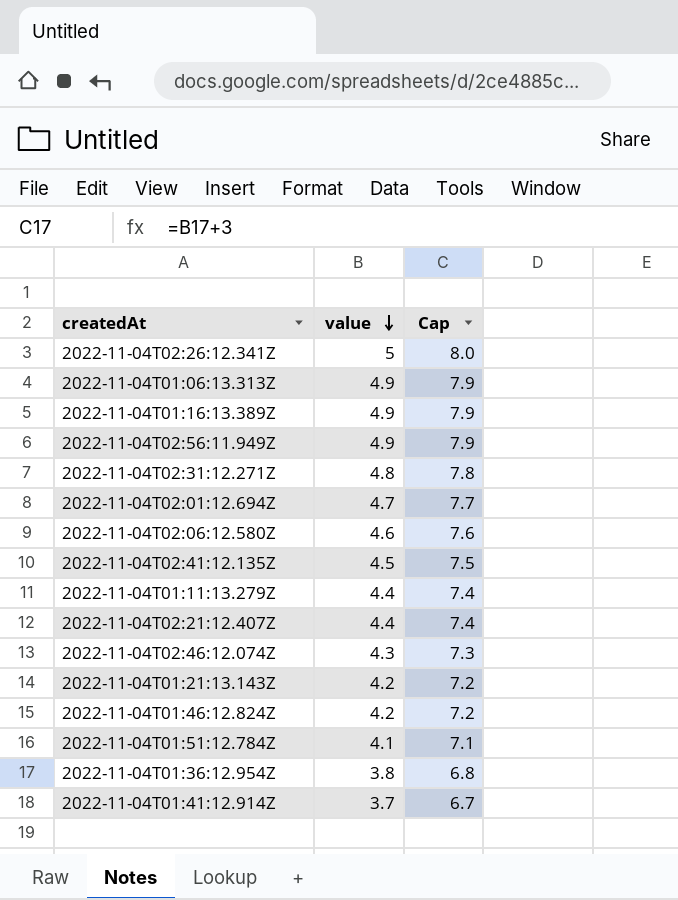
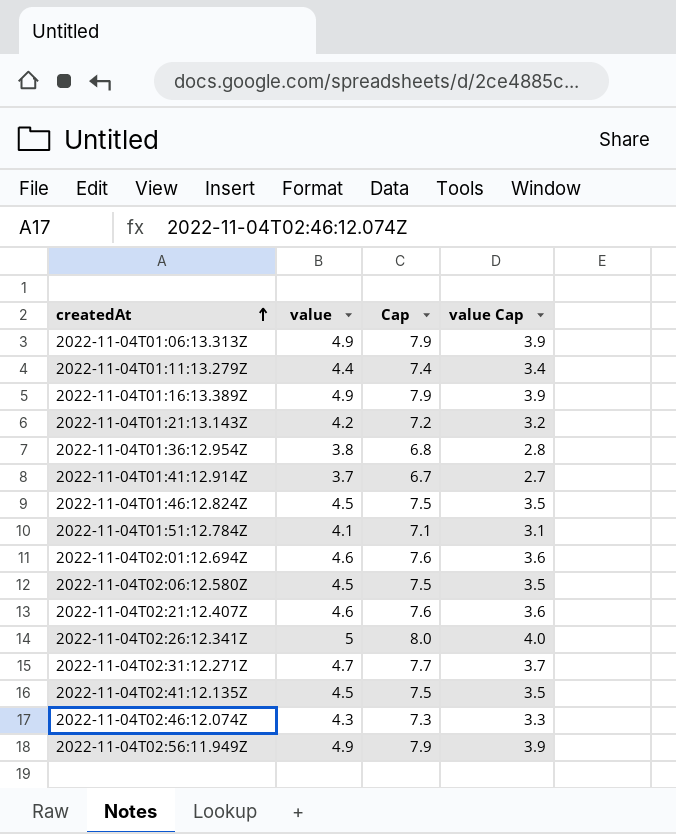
row order: value descending -> createdAt ascending
column value Cap | formula: none -> [value] - 1
2022-11-04T01:46:12.824Z | value: 4.2 -> 4.5
2022-11-04T01:46:12.824Z | Cap: 7.2 -> 7.5
2022-11-04T02:01:12.694Z | value: 4.7 -> 4.6
2022-11-04T02:01:12.694Z | Cap: 7.7 -> 7.6
2022-11-04T02:06:12.580Z | value: 4.6 -> 4.5
2022-11-04T02:06:12.580Z | Cap: 7.6 -> 7.5
2022-11-04T02:21:12.407Z | value: 4.4 -> 4.6
2022-11-04T02:21:12.407Z | Cap: 7.4 -> 7.6
2022-11-04T02:31:12.271Z | value: 4.8 -> 4.7
2022-11-04T02:31:12.271Z | Cap: 7.8 -> 7.7

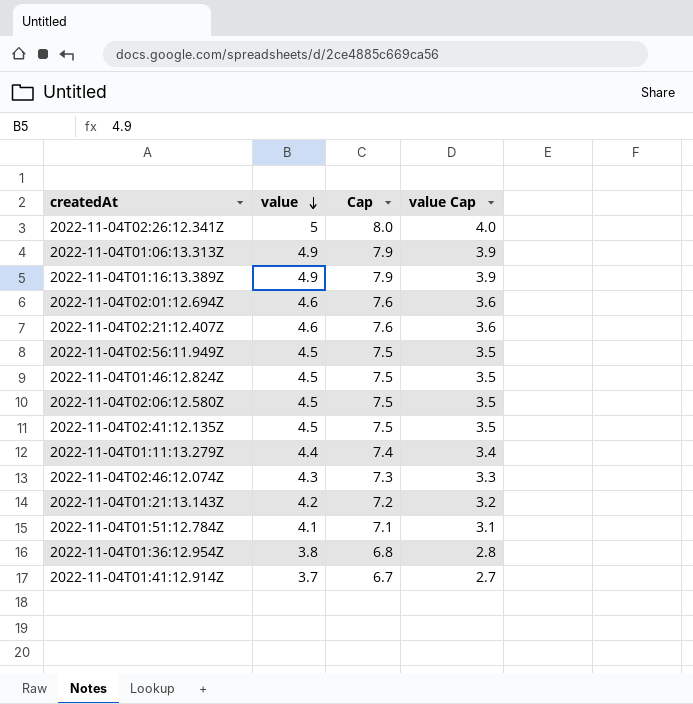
row order: createdAt ascending -> value descending
row 2022-11-04T02:31:12.271Z: 4.7 | 7.7 | 3.7 -> none
2022-11-04T02:56:11.949Z | value: 4.9 -> 4.5
2022-11-04T02:56:11.949Z | Cap: 7.9 -> 7.5
2022-11-04T02:56:11.949Z | value Cap: 3.9 -> 3.5

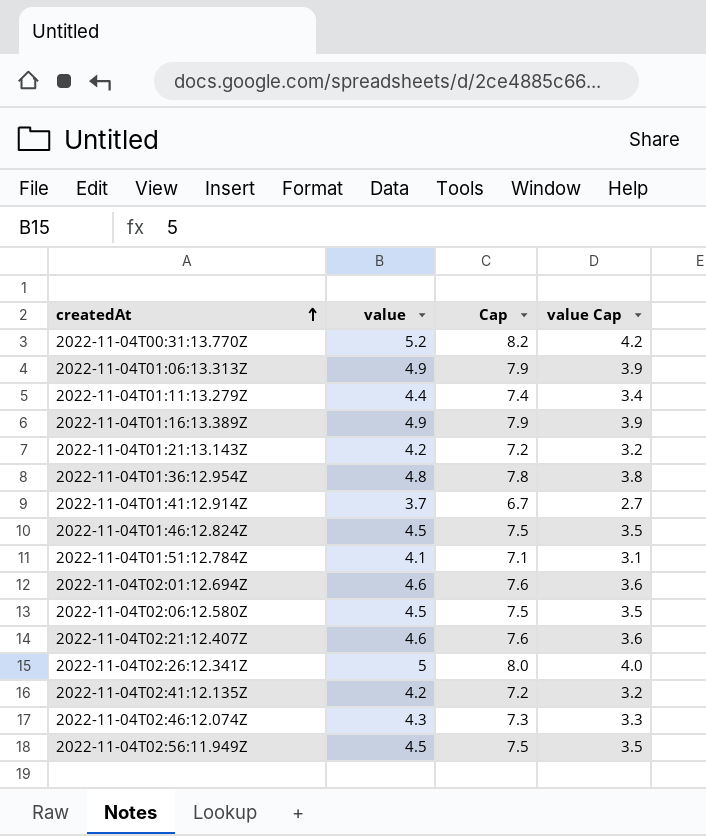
row order: value descending -> createdAt ascending
row 2022-11-04T00:31:13.770Z: none -> 5.2 | 8.2 | 4.2
2022-11-04T01:36:12.954Z | value: 3.8 -> 4.8
2022-11-04T01:36:12.954Z | Cap: 6.8 -> 7.8
2022-11-04T01:36:12.954Z | value Cap: 2.8 -> 3.8
2022-11-04T02:41:12.135Z | value: 4.5 -> 4.2
2022-11-04T02:41:12.135Z | Cap: 7.5 -> 7.2
2022-11-04T02:41:12.135Z | value Cap: 3.5 -> 3.2

